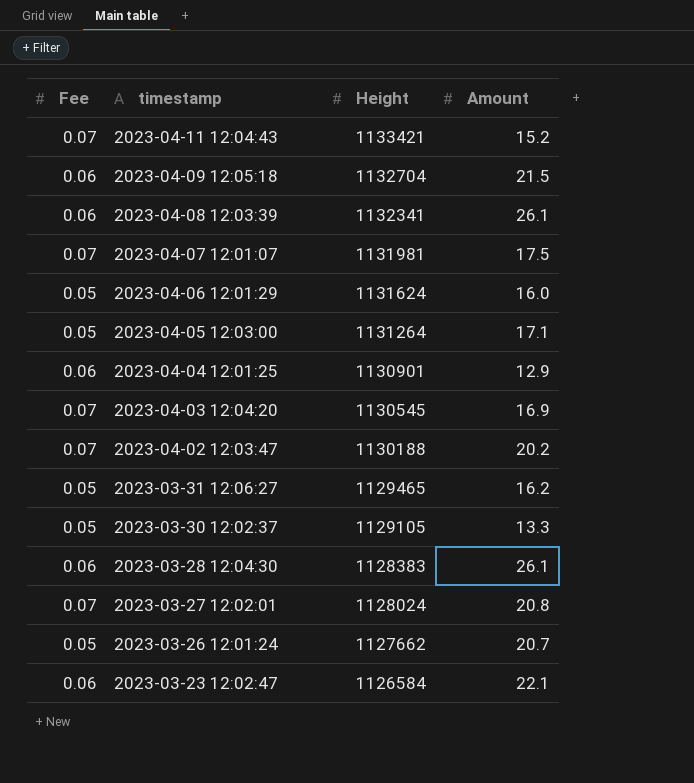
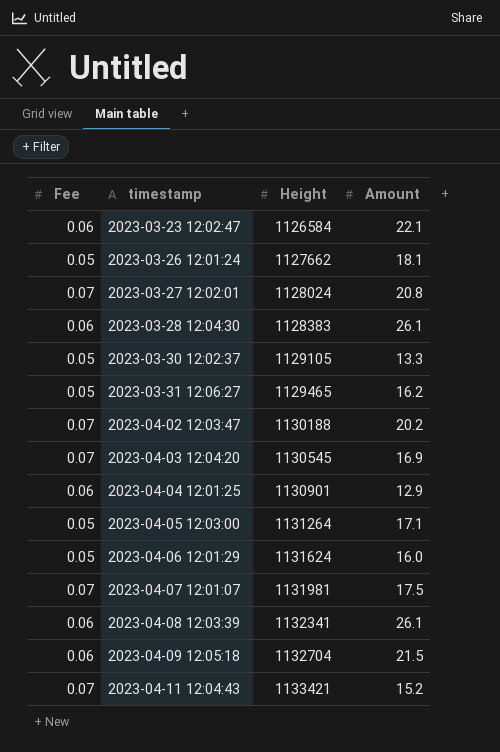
row order: timestamp descending -> timestamp ascending
2023-03-26 12:01:24 | Amount: 20.7 -> 18.1

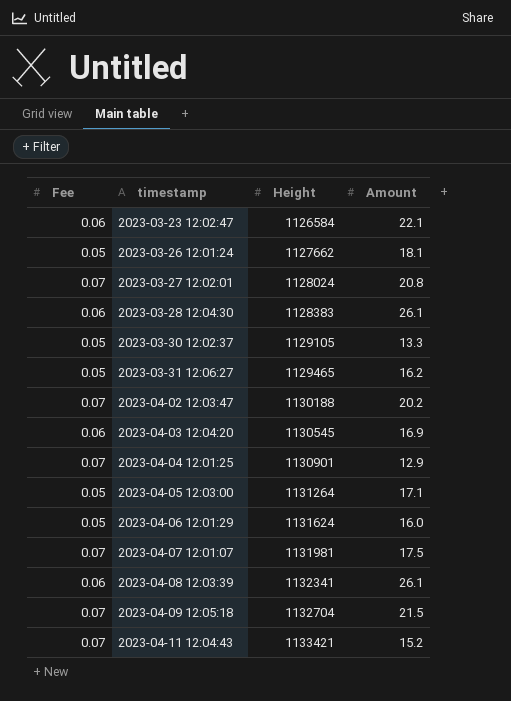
2023-04-03 12:04:20 | Fee: 0.07 -> 0.06
2023-04-04 12:01:25 | Fee: 0.06 -> 0.07
2023-04-09 12:05:18 | Fee: 0.06 -> 0.07

